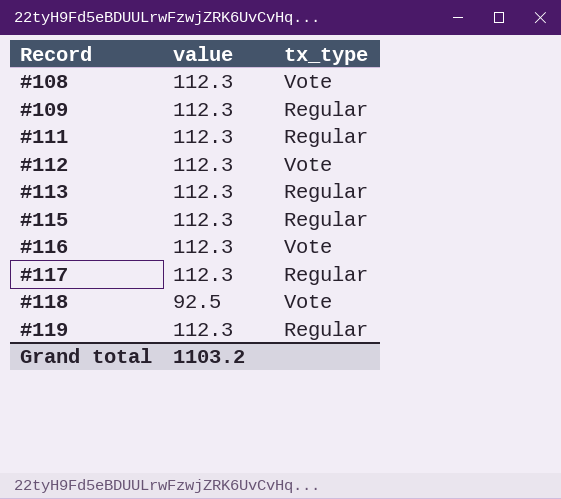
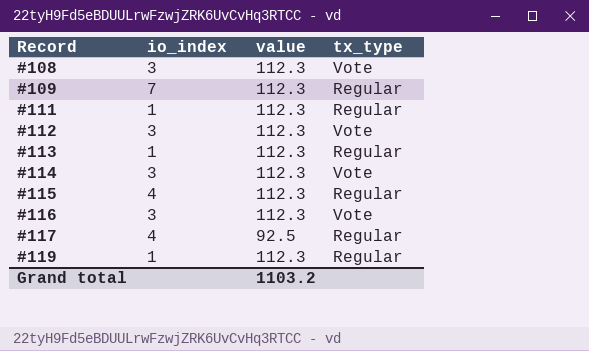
column io_index | position: none -> 2
row #118: 92.5 | Vote -> none
row #114: none -> 3 | 112.3 | Vote
#117 | value: 112.3 -> 92.5

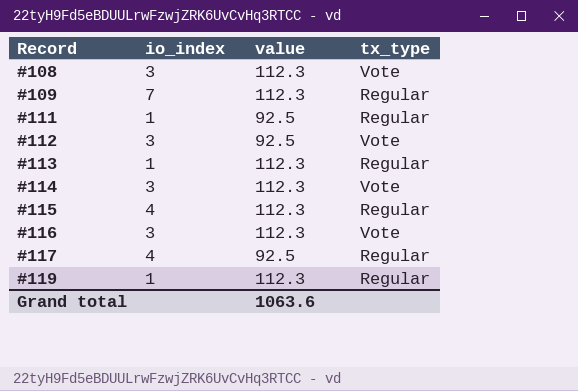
#111 | value: 112.3 -> 92.5
#112 | value: 112.3 -> 92.5
Grand total | value: 1103.2 -> 1063.6

